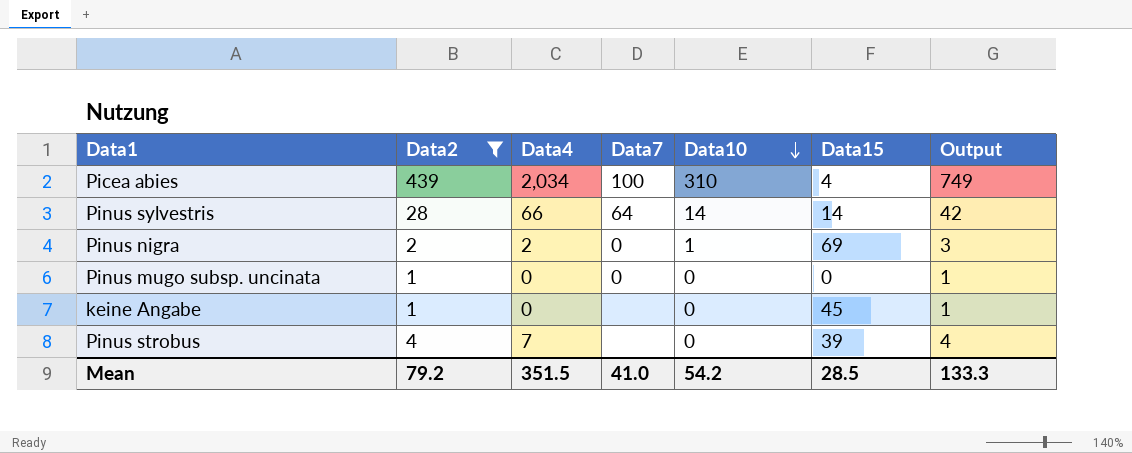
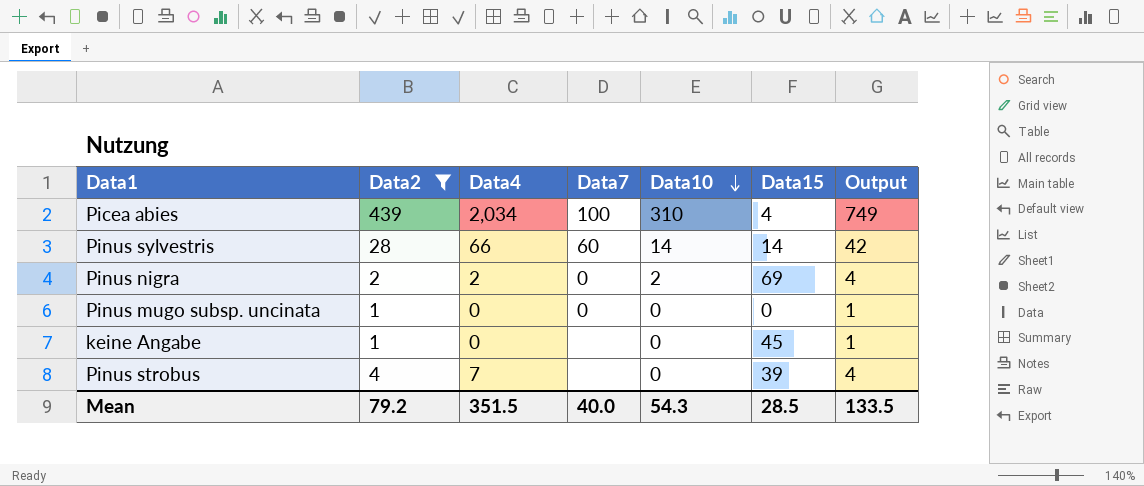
Pinus sylvestris | Data7: 64 -> 60
Pinus nigra | Data10: 1 -> 2
Pinus nigra | Output: 3 -> 4
Mean | Data7: 41.0 -> 40.0
Mean | Data10: 54.2 -> 54.3
Mean | Output: 133.3 -> 133.5

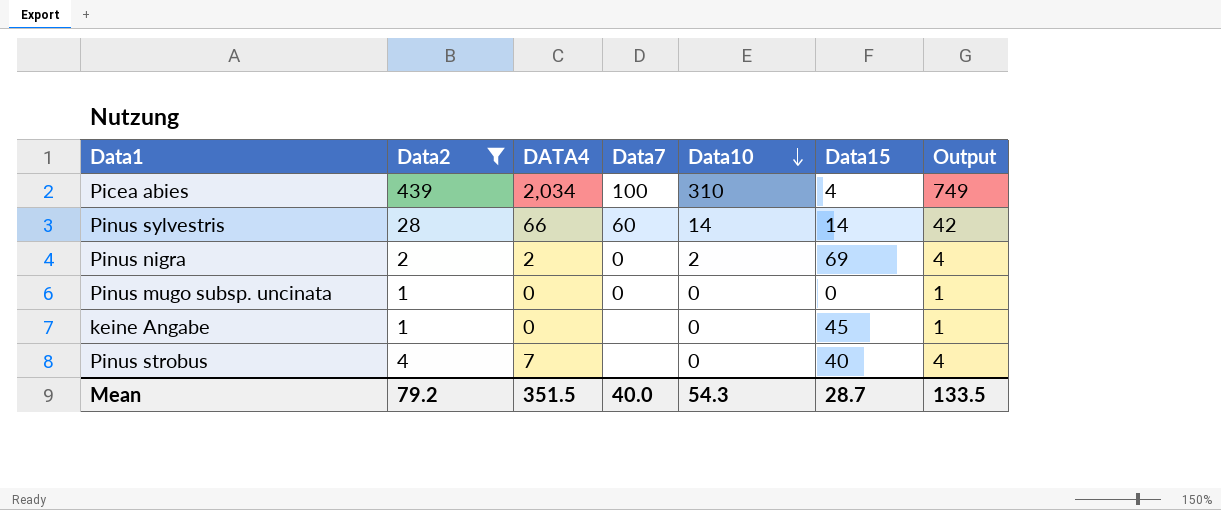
column name: Data4 -> DATA4
Pinus strobus | Data15: 39 -> 40
Mean | Data15: 28.5 -> 28.7

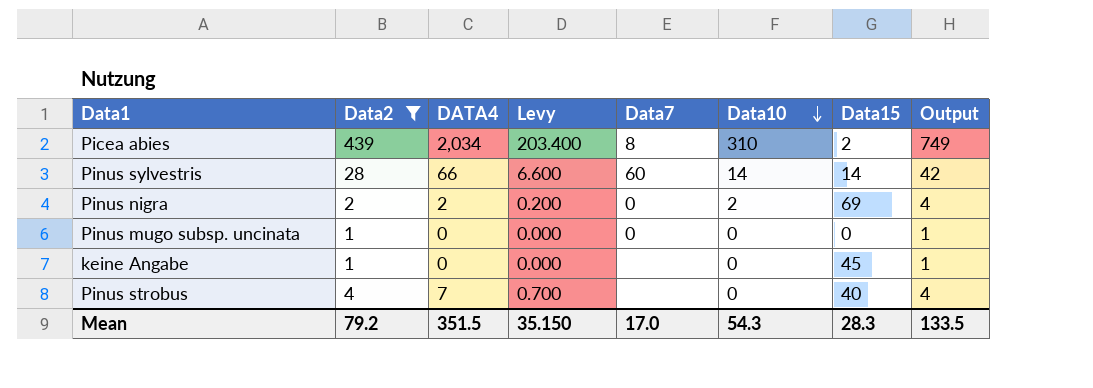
column Levy | formula: none -> [DATA4] * 0.1
Picea abies | Data7: 100 -> 8
Picea abies | Data15: 4 -> 2
Mean | Data7: 40.0 -> 17.0
Mean | Data15: 28.7 -> 28.3

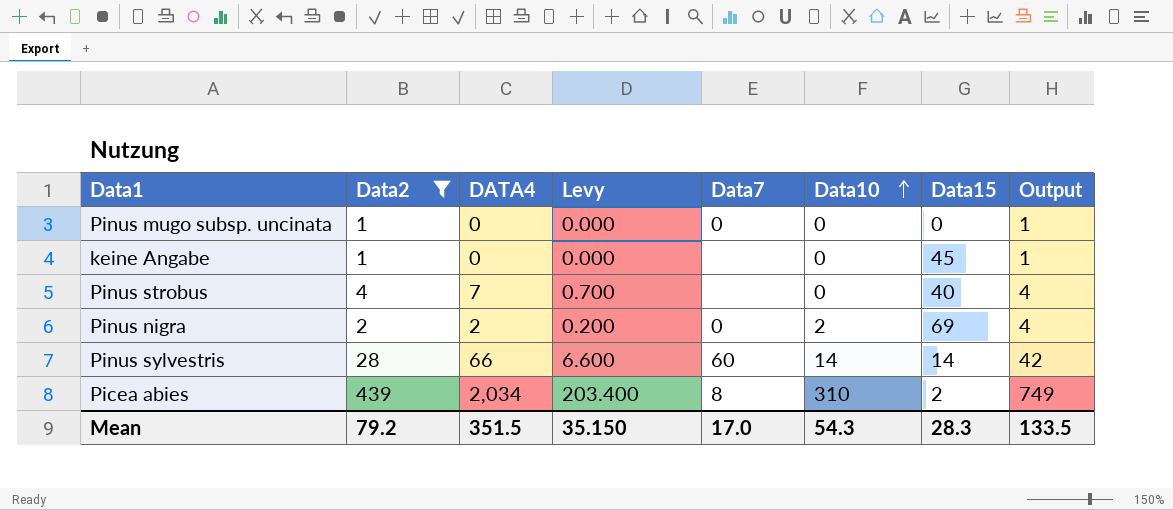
row order: Data10 descending -> Data10 ascending

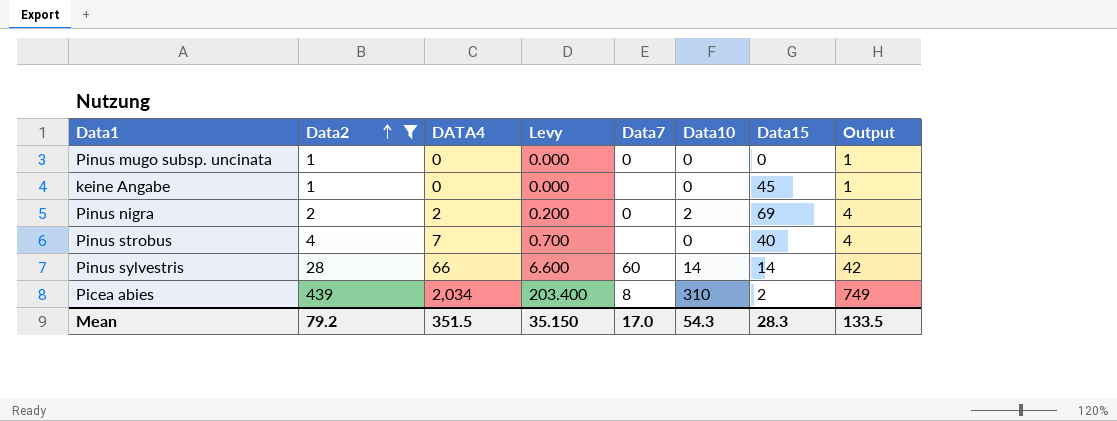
row order: Data10 ascending -> Data2 ascending

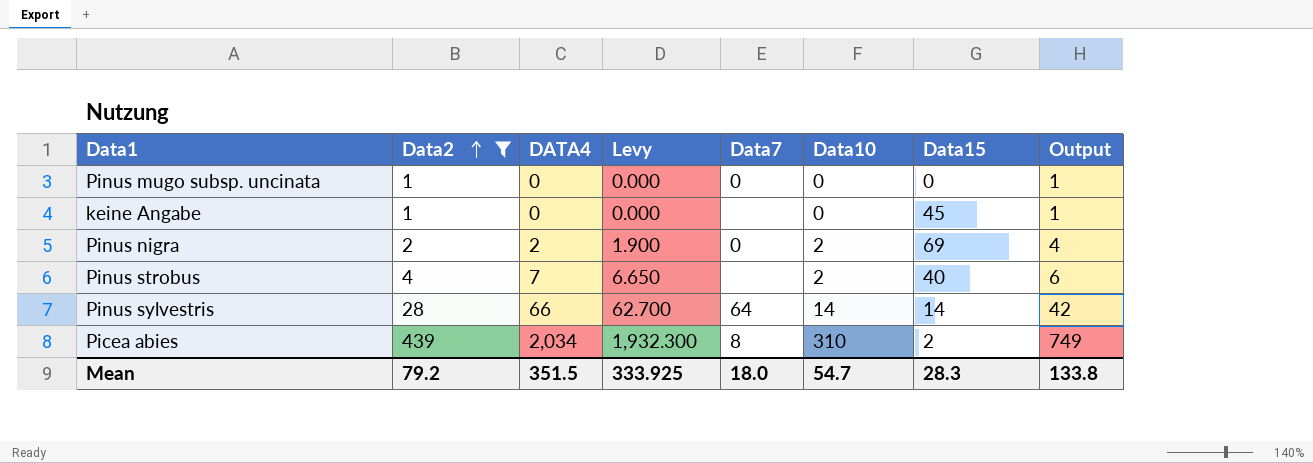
column Levy | formula: [DATA4] * 0.1 -> [DATA4] * 0.95
Pinus strobus | Data10: 0 -> 2
Pinus strobus | Output: 4 -> 6
Pinus sylvestris | Data7: 60 -> 64
Mean | Levy: 35.150 -> 333.925
Mean | Data7: 17.0 -> 18.0
Mean | Data10: 54.3 -> 54.7
Mean | Output: 133.5 -> 133.8

